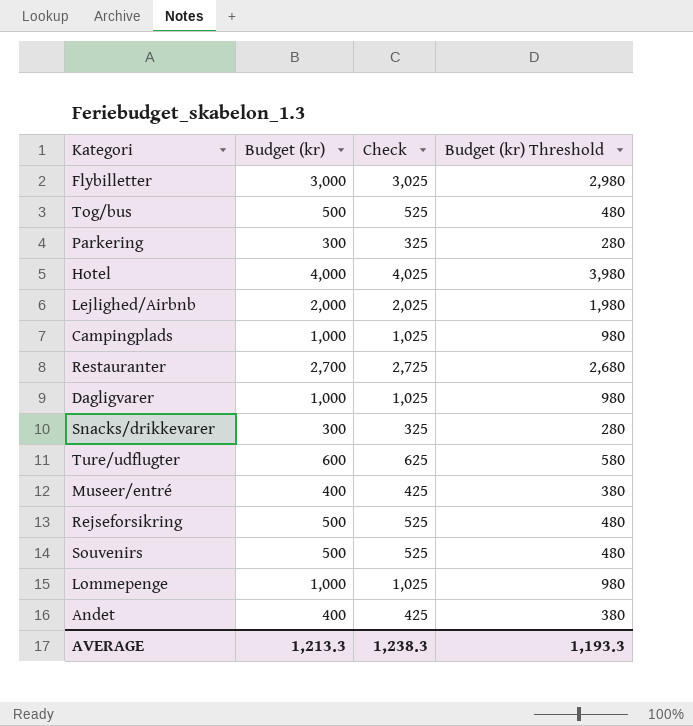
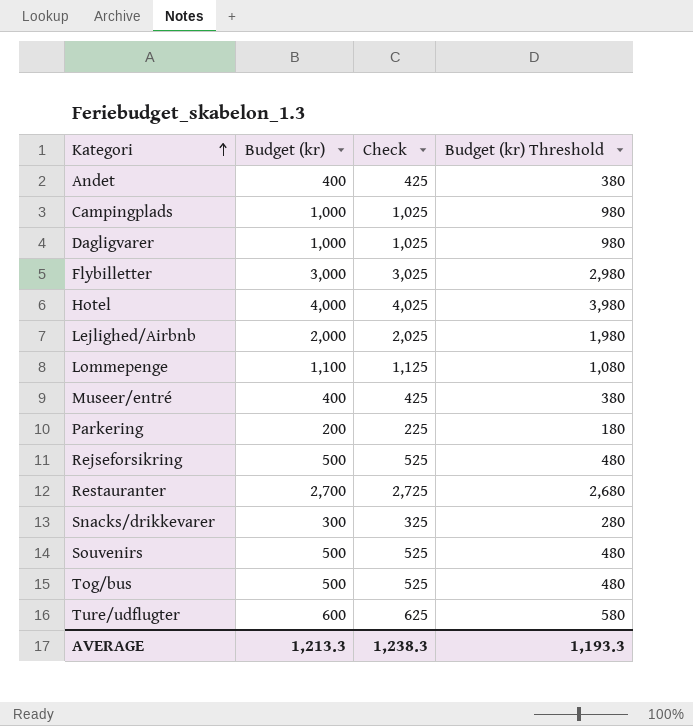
row order: none -> Kategori ascending
Lommepenge | Budget (kr): 1,000 -> 1,100
Lommepenge | Check: 1,025 -> 1,125
Lommepenge | Budget (kr) Threshold: 980 -> 1,080
Parkering | Budget (kr): 300 -> 200
Parkering | Check: 325 -> 225
Parkering | Budget (kr) Threshold: 280 -> 180

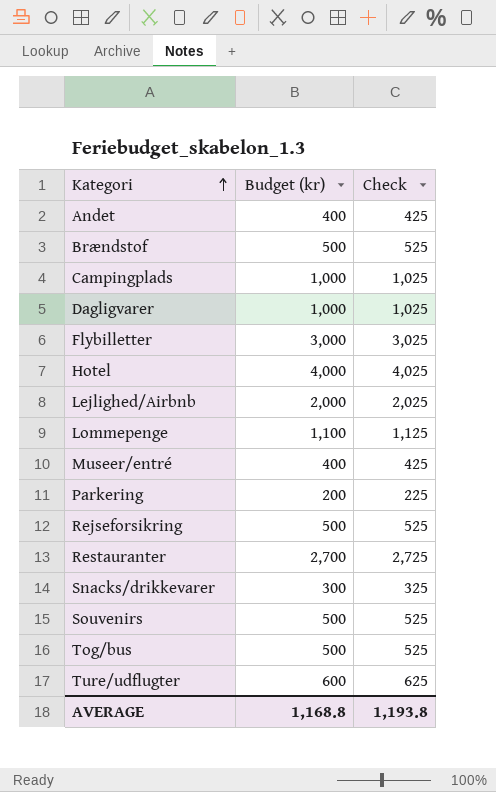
column Budget (kr) Threshold | formula: [Budget (kr)] - 20 -> none
row Brændstof: none -> 500 | 525
AVERAGE | Budget (kr): 1,213.3 -> 1,168.8
AVERAGE | Check: 1,238.3 -> 1,193.8

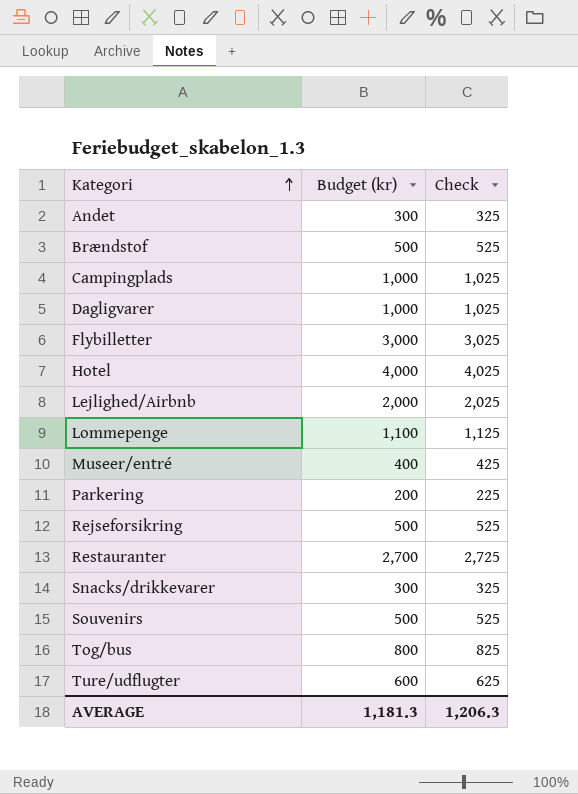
Andet | Budget (kr): 400 -> 300
Andet | Check: 425 -> 325
Tog/bus | Budget (kr): 500 -> 800
Tog/bus | Check: 525 -> 825
AVERAGE | Budget (kr): 1,168.8 -> 1,181.3
AVERAGE | Check: 1,193.8 -> 1,206.3

